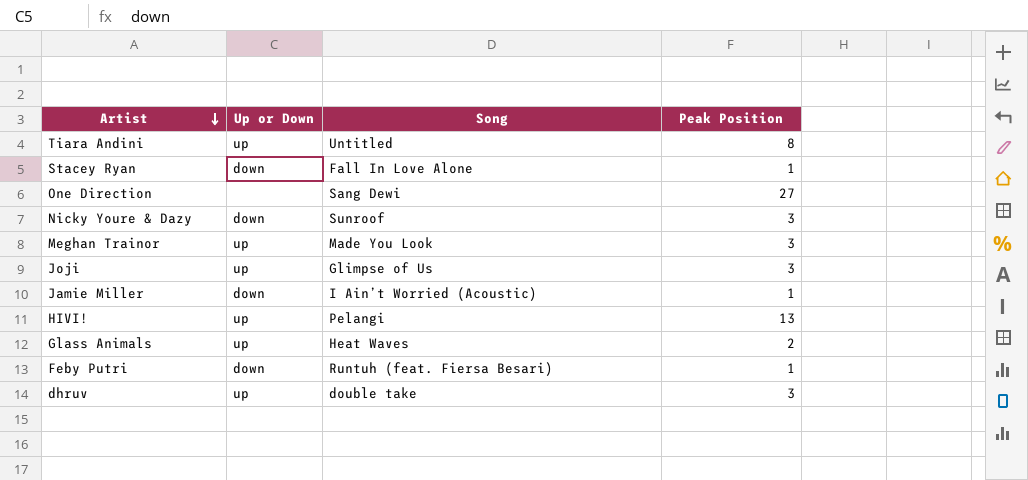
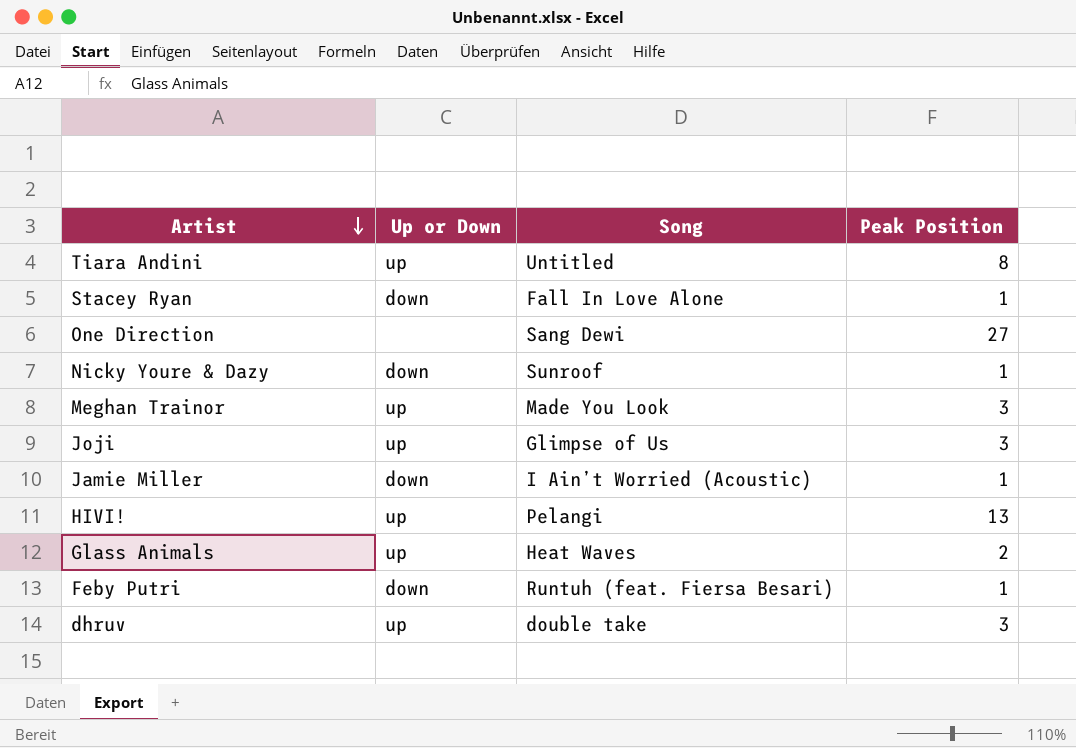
Nicky Youre & Dazy | Peak Position: 3 -> 1

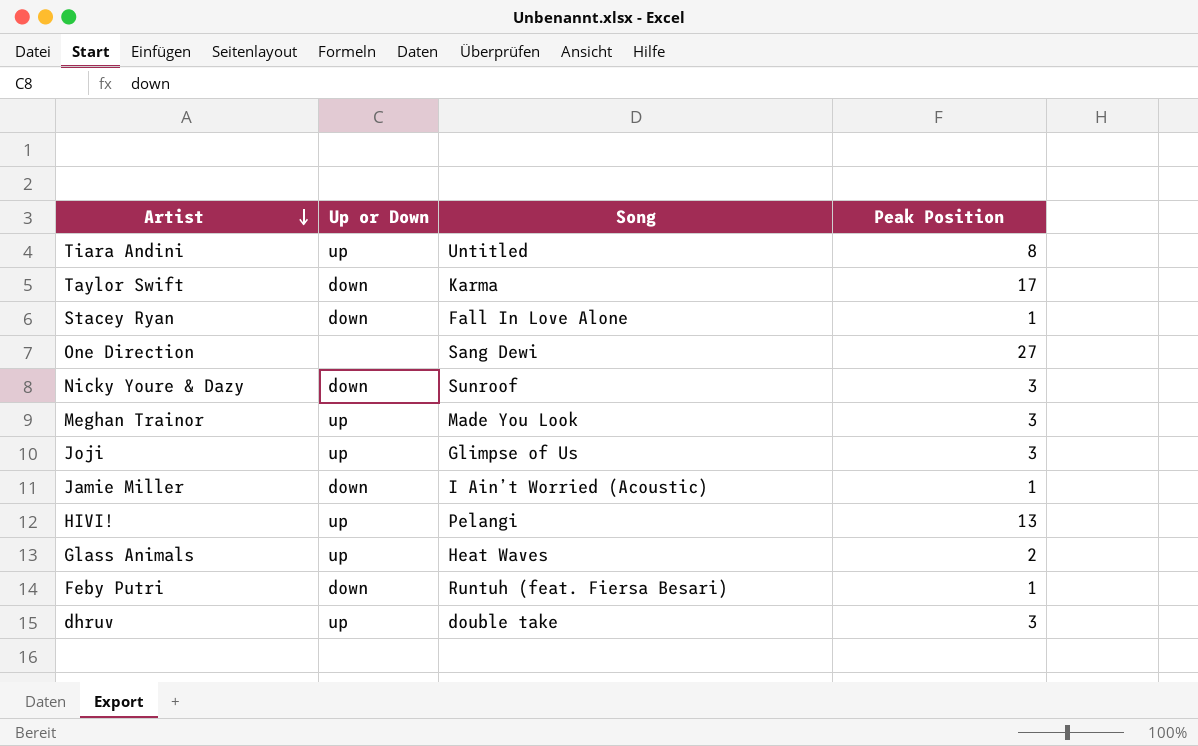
row Taylor Swift: none -> down | Karma | 17
Nicky Youre & Dazy | Peak Position: 1 -> 3

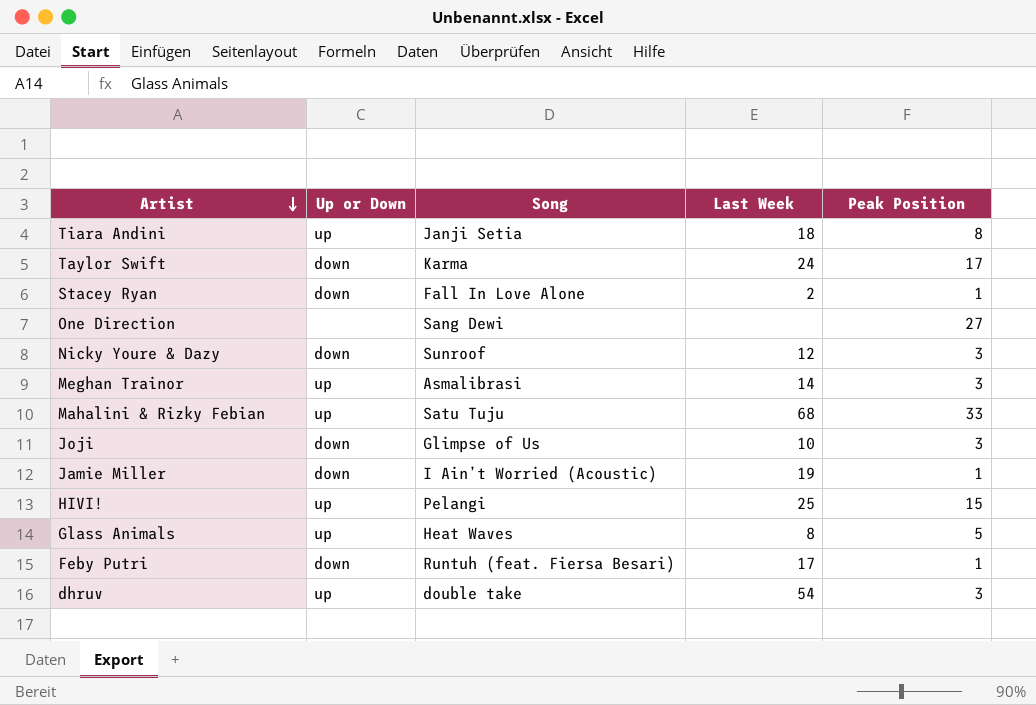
column Last Week | position: none -> 4
Tiara Andini | Song: Untitled -> Janji Setia
Meghan Trainor | Song: Made You Look -> Asmalibrasi
row Mahalini & Rizky Febian: none -> up | Satu Tuju | 68 | 33
Joji | Up or Down: up -> down
HIVI! | Peak Position: 13 -> 15
Glass Animals | Peak Position: 2 -> 5

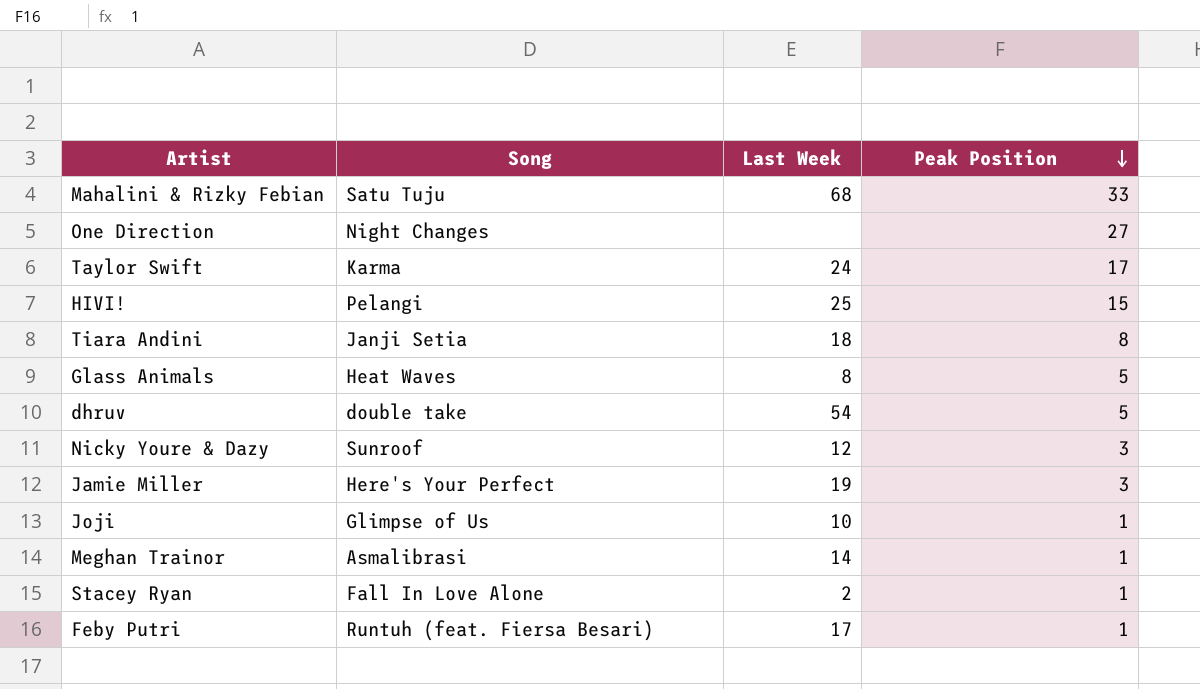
row order: Artist descending -> Peak Position descending
column Up or Down | position: 2 -> none
One Direction | Song: Sang Dewi -> Night Changes
dhruv | Peak Position: 3 -> 5
Jamie Miller | Song: I Ain’t Worried (Acoustic) -> Here's Your Perfect
Jamie Miller | Peak Position: 1 -> 3
Joji | Peak Position: 3 -> 1
Meghan Trainor | Peak Position: 3 -> 1

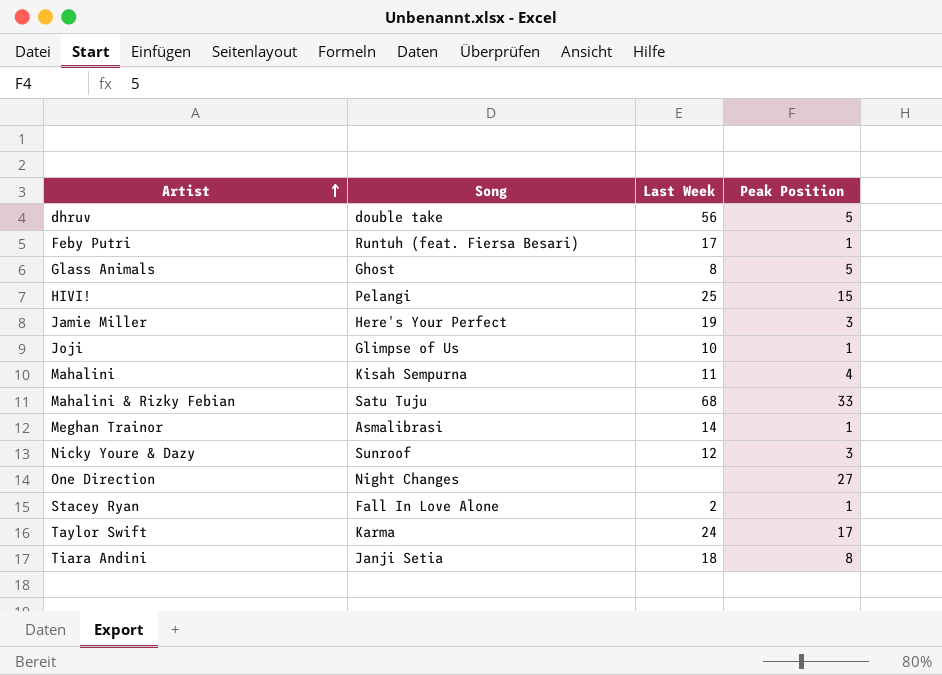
row order: Peak Position descending -> Artist ascending
dhruv | Last Week: 54 -> 56
Glass Animals | Song: Heat Waves -> Ghost
row Mahalini: none -> Kisah Sempurna | 11 | 4

